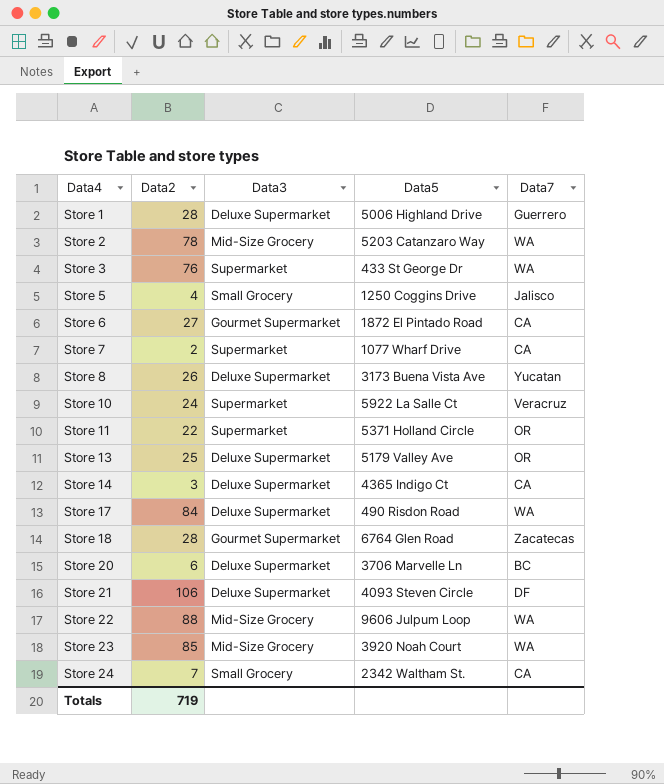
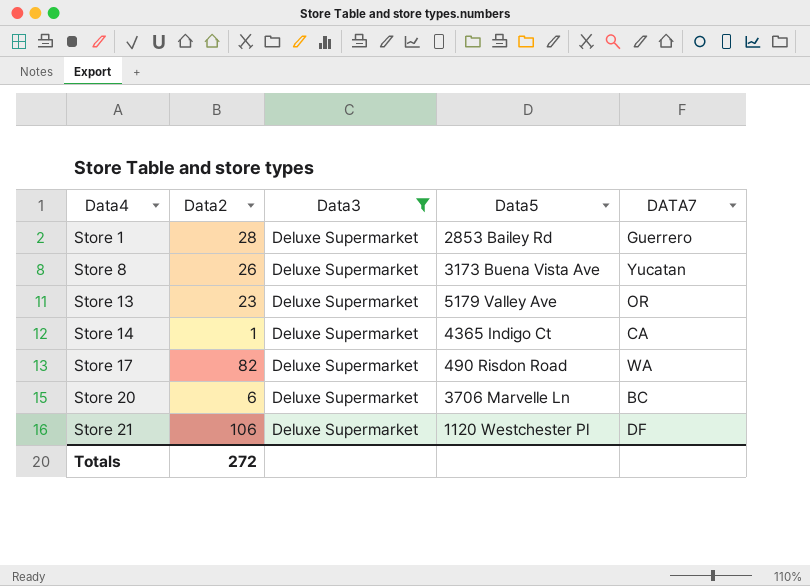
filter: none -> Data3 = Deluxe Supermarket
column name: Data7 -> DATA7
Store 1 | Data5: 5006 Highland Drive -> 2853 Bailey Rd
Store 13 | Data2: 25 -> 23
Store 14 | Data2: 3 -> 1
Store 17 | Data2: 84 -> 82
Store 21 | Data5: 4093 Steven Circle -> 1120 Westchester Pl
Totals | Data2: 719 -> 272

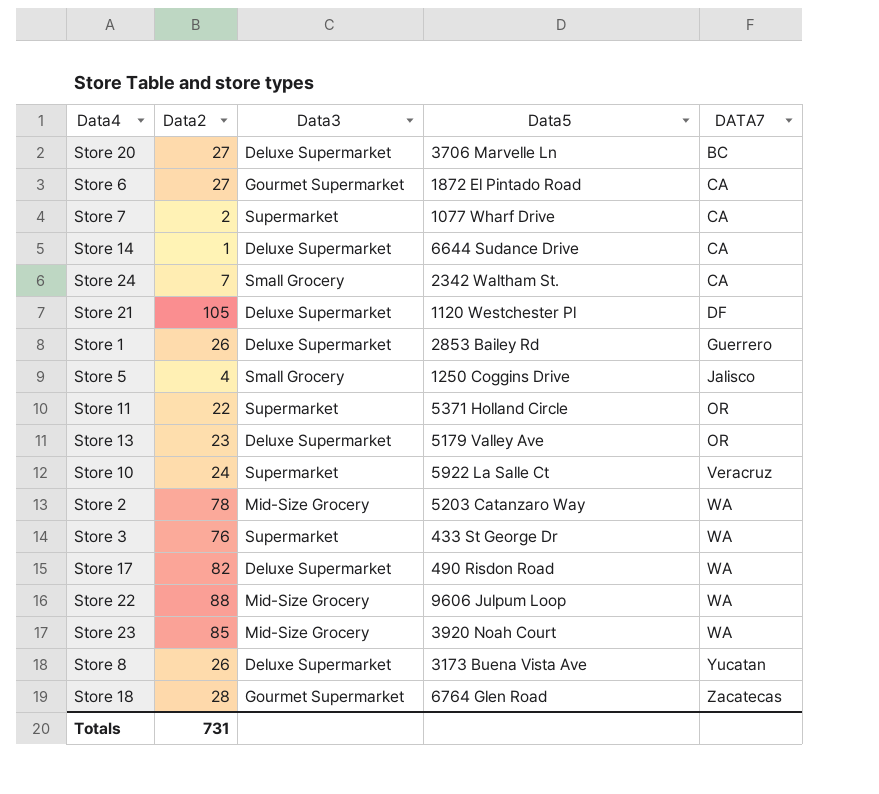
filter: Data3 = Deluxe Supermarket -> none
row order: Data4 ascending -> DATA7 ascending
Store 20 | Data2: 6 -> 27
Store 14 | Data5: 4365 Indigo Ct -> 6644 Sudance Drive
Store 21 | Data2: 106 -> 105
Store 1 | Data2: 28 -> 26
Totals | Data2: 272 -> 731

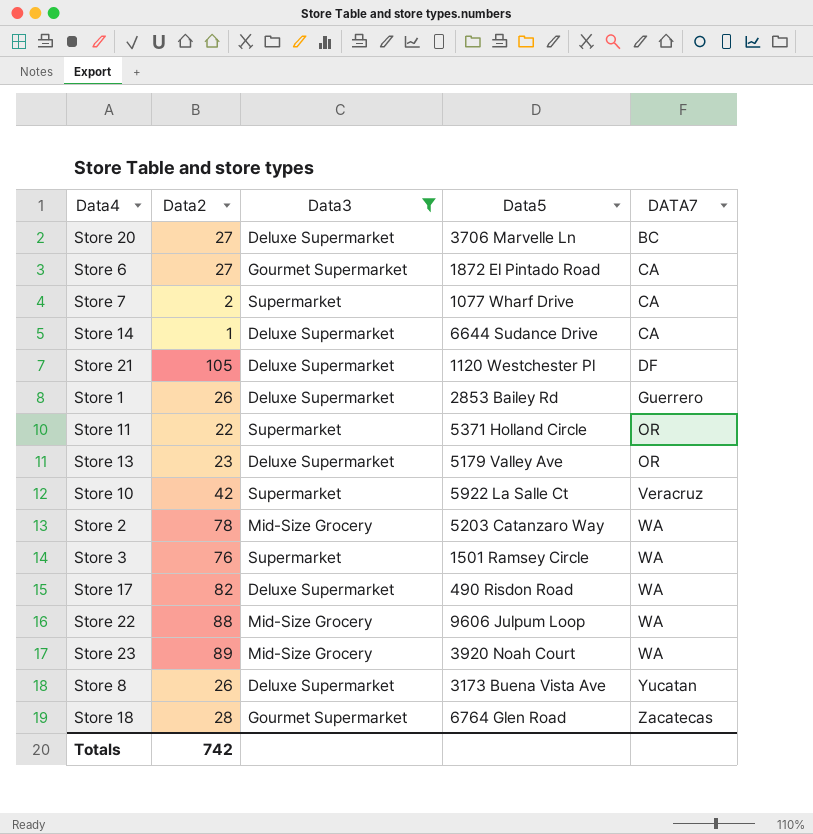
filter: none -> Data3 != Small Grocery
Store 10 | Data2: 24 -> 42
Store 3 | Data5: 433 St George Dr -> 1501 Ramsey Circle
Store 23 | Data2: 85 -> 89
Totals | Data2: 731 -> 742

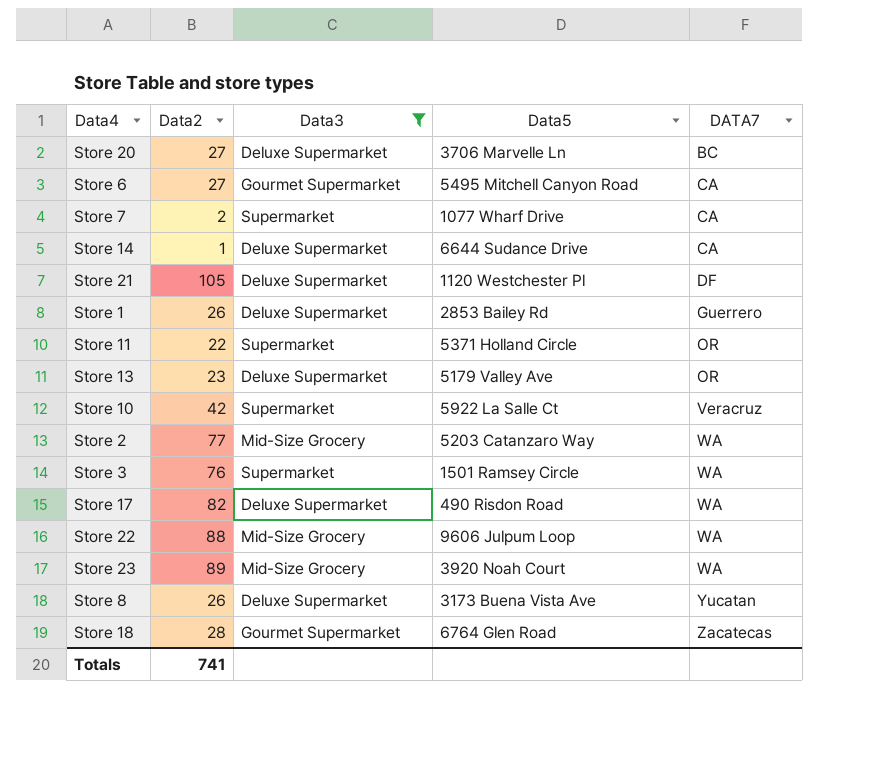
Store 6 | Data5: 1872 El Pintado Road -> 5495 Mitchell Canyon Road
Store 2 | Data2: 78 -> 77
Totals | Data2: 742 -> 741

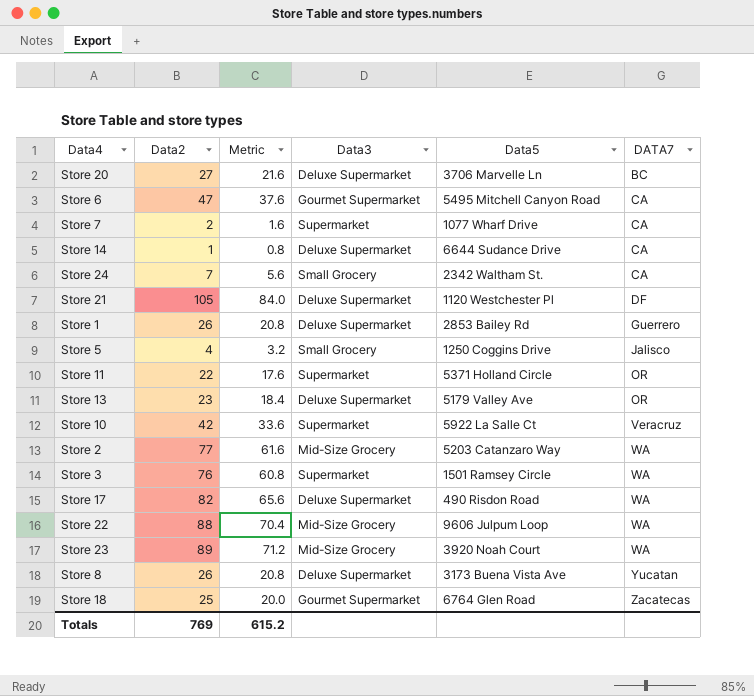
filter: Data3 != Small Grocery -> none
column Metric | formula: none -> [Data2] * 0.8
Store 6 | Data2: 27 -> 47
Store 18 | Data2: 28 -> 25
Totals | Data2: 741 -> 769

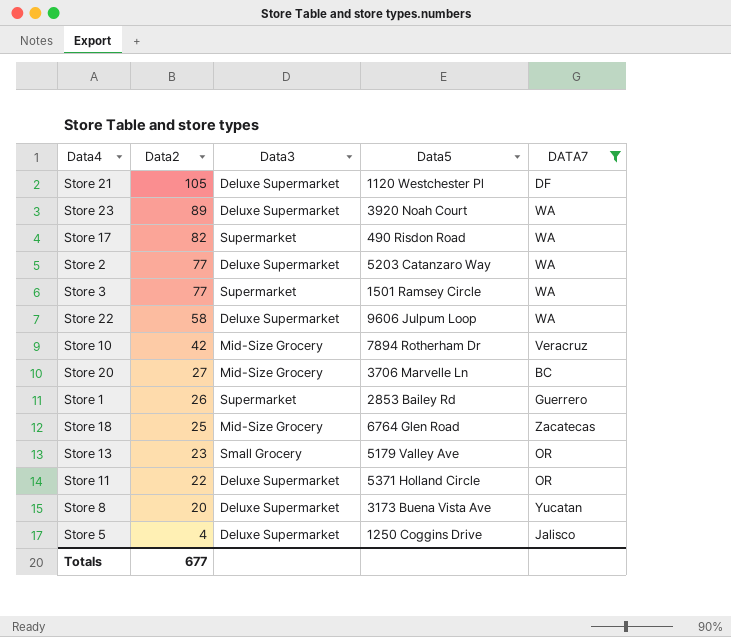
filter: none -> DATA7 != CA
row order: DATA7 ascending -> Data2 descending
column Metric | formula: [Data2] * 0.8 -> none
Store 23 | Data3: Mid-Size Grocery -> Deluxe Supermarket
Store 17 | Data3: Deluxe Supermarket -> Supermarket
Store 2 | Data3: Mid-Size Grocery -> Deluxe Supermarket
Store 3 | Data2: 76 -> 77
Store 22 | Data2: 88 -> 58
Store 22 | Data3: Mid-Size Grocery -> Deluxe Supermarket
Store 10 | Data3: Supermarket -> Mid-Size Grocery
Store 10 | Data5: 5922 La Salle Ct -> 7894 Rotherham Dr
Store 20 | Data3: Deluxe Supermarket -> Mid-Size Grocery
Store 1 | Data3: Deluxe Supermarket -> Supermarket
Store 18 | Data3: Gourmet Supermarket -> Mid-Size Grocery
Store 13 | Data3: Deluxe Supermarket -> Small Grocery
Store 11 | Data3: Supermarket -> Deluxe Supermarket
Store 8 | Data2: 26 -> 20
Store 5 | Data3: Small Grocery -> Deluxe Supermarket
Totals | Data2: 769 -> 677

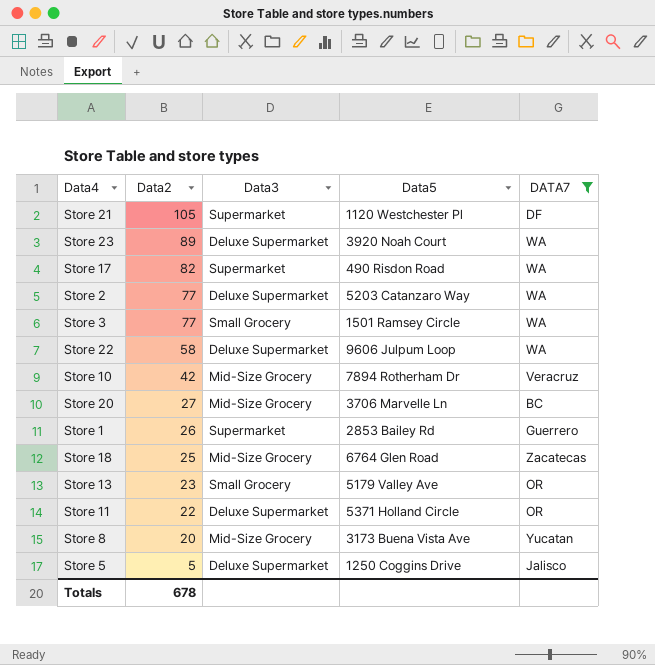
Store 21 | Data3: Deluxe Supermarket -> Supermarket
Store 3 | Data3: Supermarket -> Small Grocery
Store 8 | Data3: Deluxe Supermarket -> Mid-Size Grocery
Store 5 | Data2: 4 -> 5
Totals | Data2: 677 -> 678

